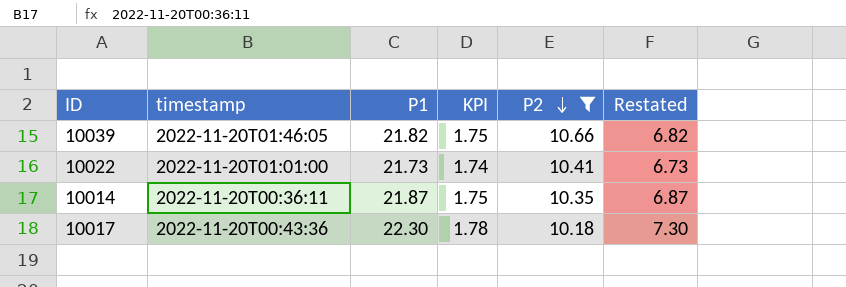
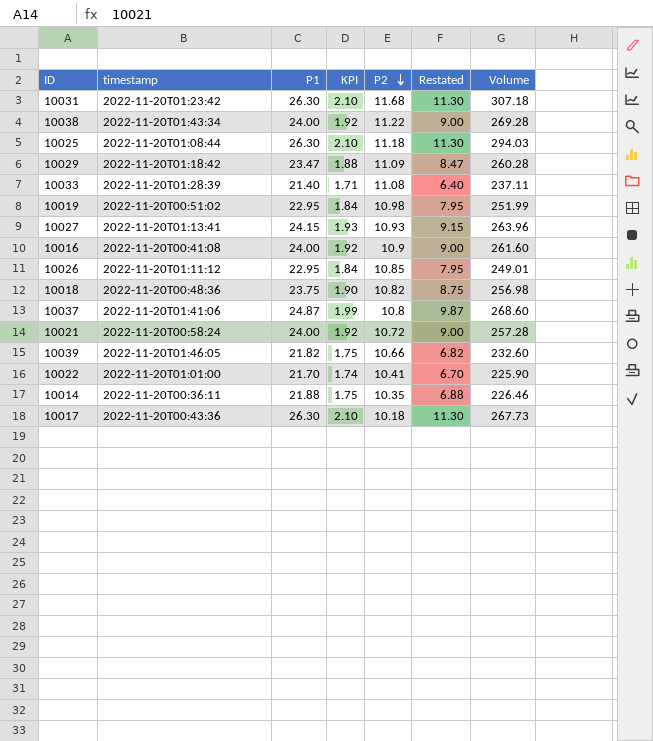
filter: P2 <= 10.66 -> none
column Volume | formula: none -> [P1] * [P2]
10022 | P1: 21.73 -> 21.70
10022 | Restated: 6.73 -> 6.70
10014 | P1: 21.87 -> 21.88
10014 | Restated: 6.87 -> 6.88
10017 | P1: 22.30 -> 26.30
10017 | KPI: 1.78 -> 2.10
10017 | Restated: 7.30 -> 11.30

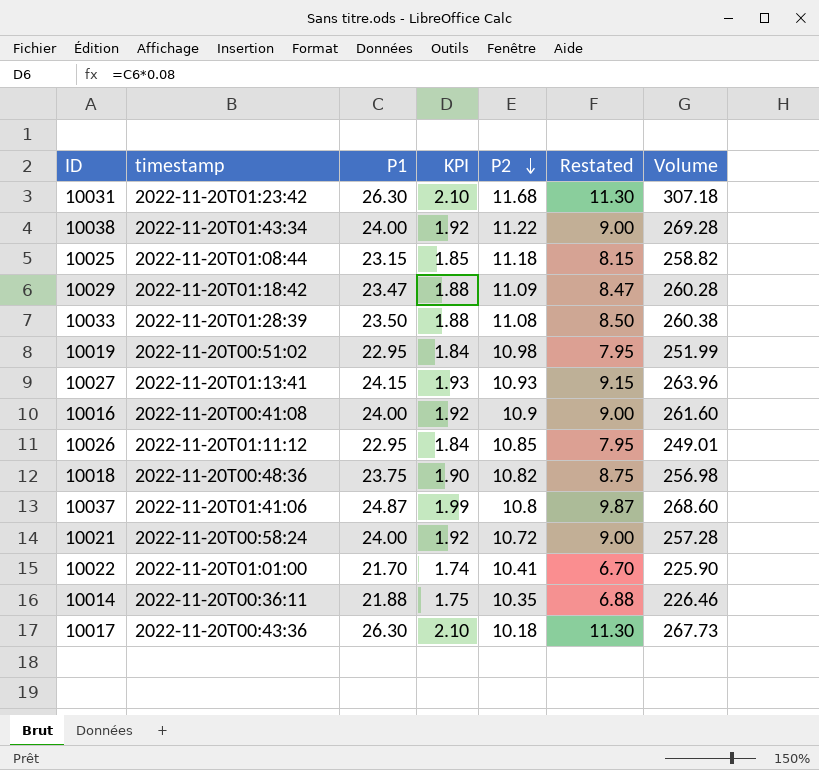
row 10039: 2022-11-20T01:46:05 | 21.82 | 1.75 | 10.66 | 6.82 | 232.60 -> none
10025 | P1: 26.30 -> 23.15
10025 | KPI: 2.10 -> 1.85
10025 | Restated: 11.30 -> 8.15
10025 | Volume: 294.03 -> 258.82
10033 | P1: 21.40 -> 23.50
10033 | KPI: 1.71 -> 1.88
10033 | Restated: 6.40 -> 8.50
10033 | Volume: 237.11 -> 260.38

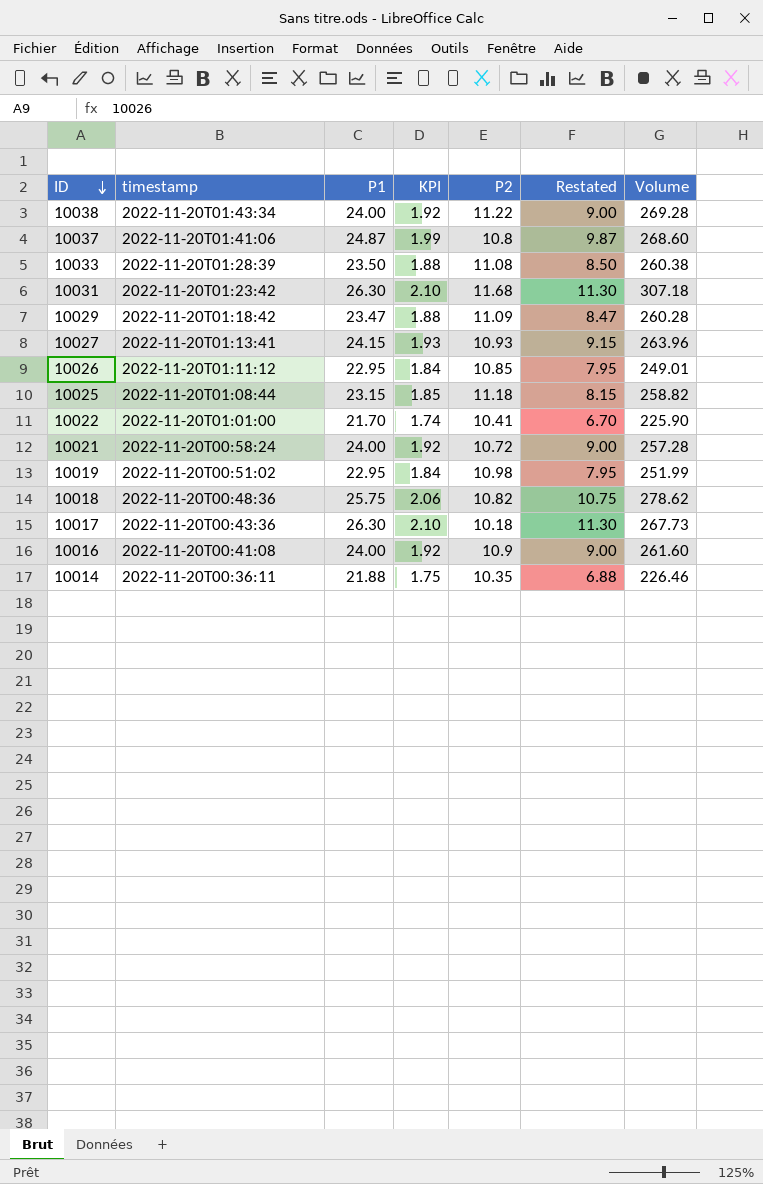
row order: P2 descending -> ID descending
10018 | P1: 23.75 -> 25.75
10018 | KPI: 1.90 -> 2.06
10018 | Restated: 8.75 -> 10.75
10018 | Volume: 256.98 -> 278.62

